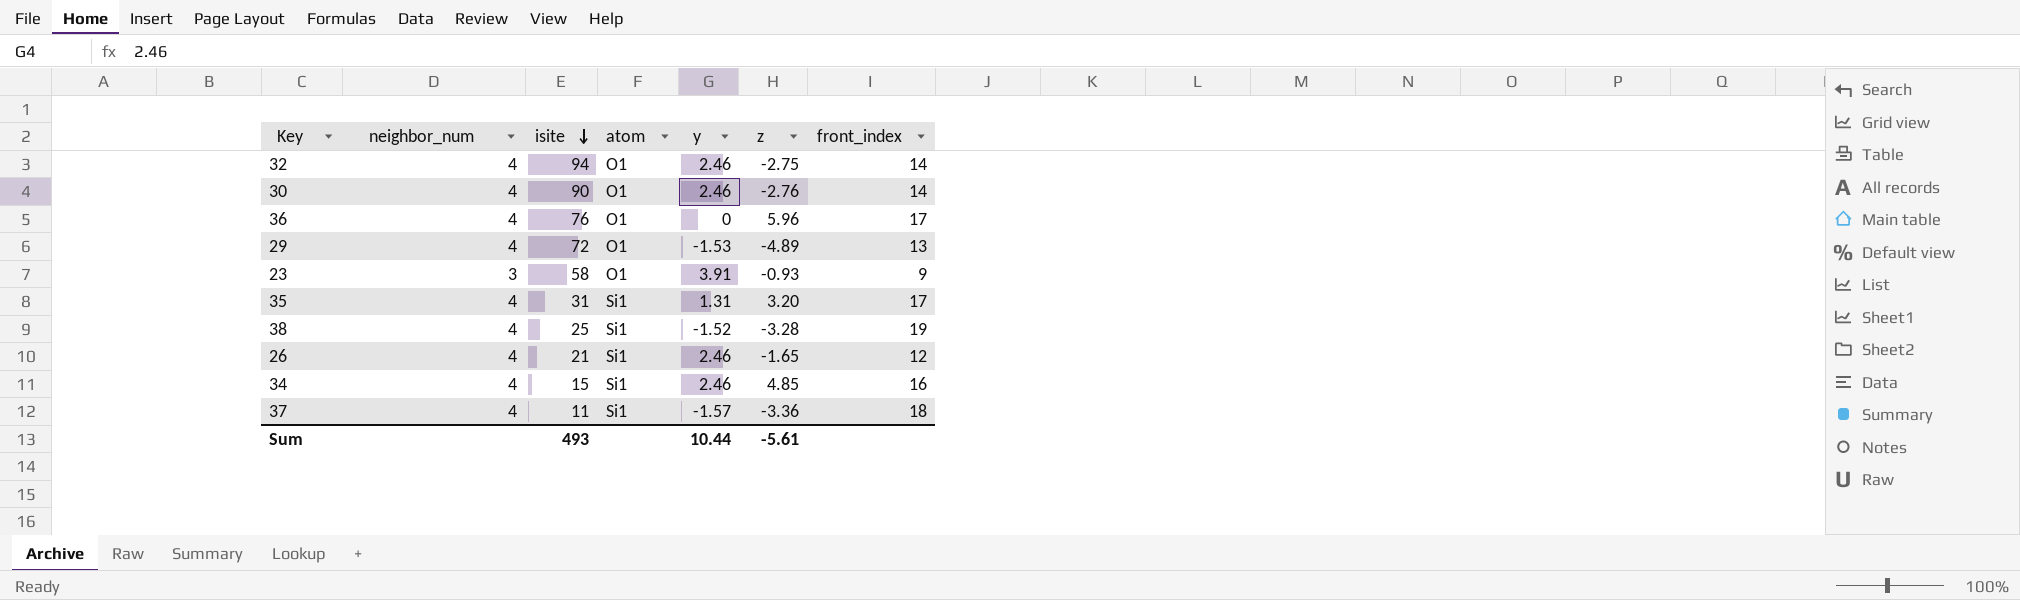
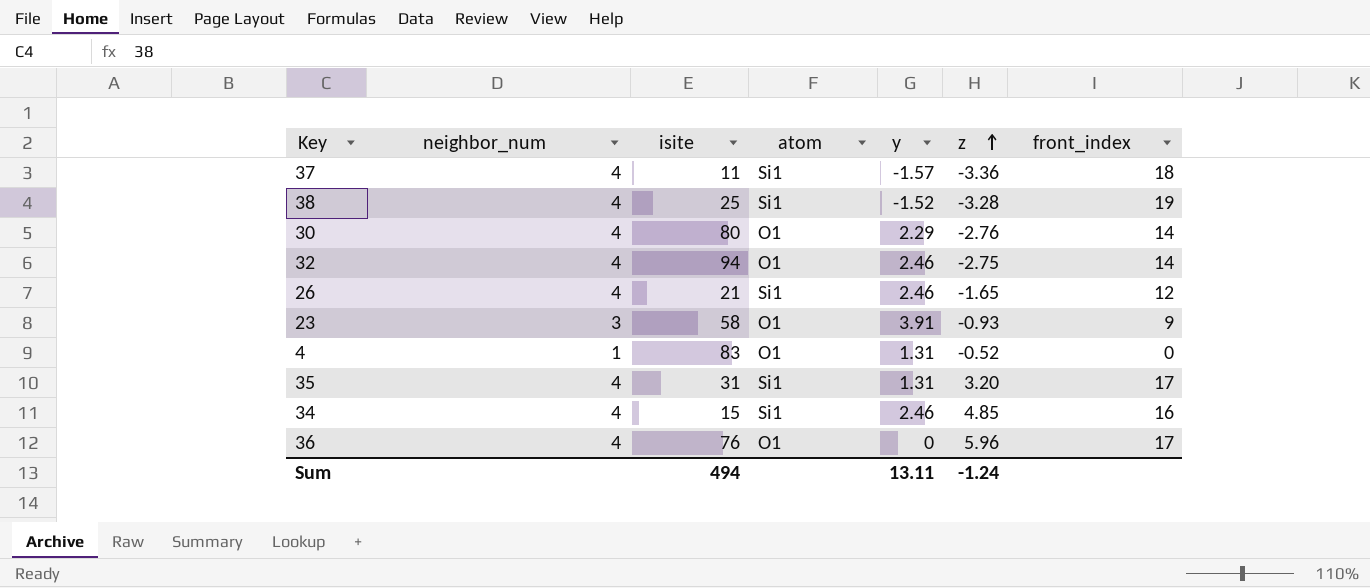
row order: isite descending -> z ascending
row 29: 4 | 72 | O1 | -1.53 | -4.89 | 13 -> none
30 | isite: 90 -> 80
30 | y: 2.46 -> 2.29
row 4: none -> 1 | 83 | O1 | 1.31 | -0.52 | 0
Sum | isite: 493 -> 494
Sum | y: 10.44 -> 13.11
Sum | z: -5.61 -> -1.24

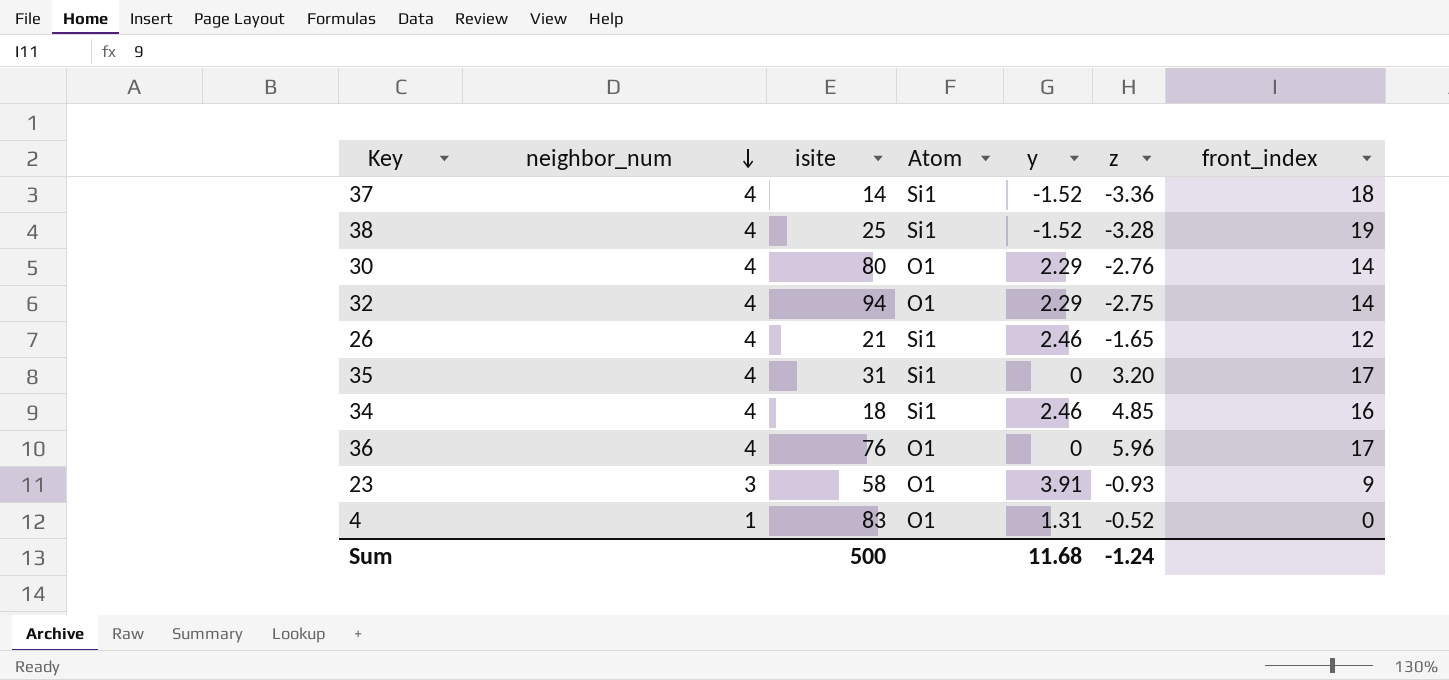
row order: z ascending -> neighbor_num descending
column name: atom -> Atom
37 | isite: 11 -> 14
37 | y: -1.57 -> -1.52
32 | y: 2.46 -> 2.29
35 | y: 1.31 -> 0
34 | isite: 15 -> 18
Sum | isite: 494 -> 500
Sum | y: 13.11 -> 11.68

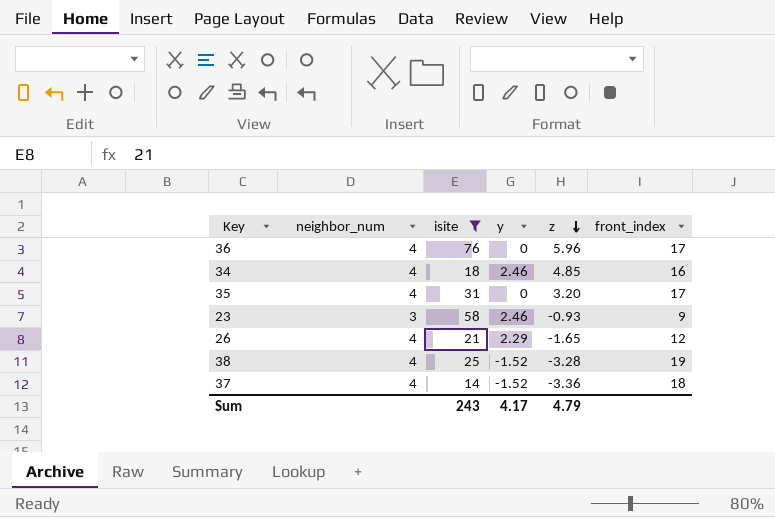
filter: none -> isite <= 76
row order: neighbor_num descending -> z descending
column Atom | position: 4 -> none
23 | y: 3.91 -> 2.46
26 | y: 2.46 -> 2.29
Sum | isite: 500 -> 243
Sum | y: 11.68 -> 4.17
Sum | z: -1.24 -> 4.79

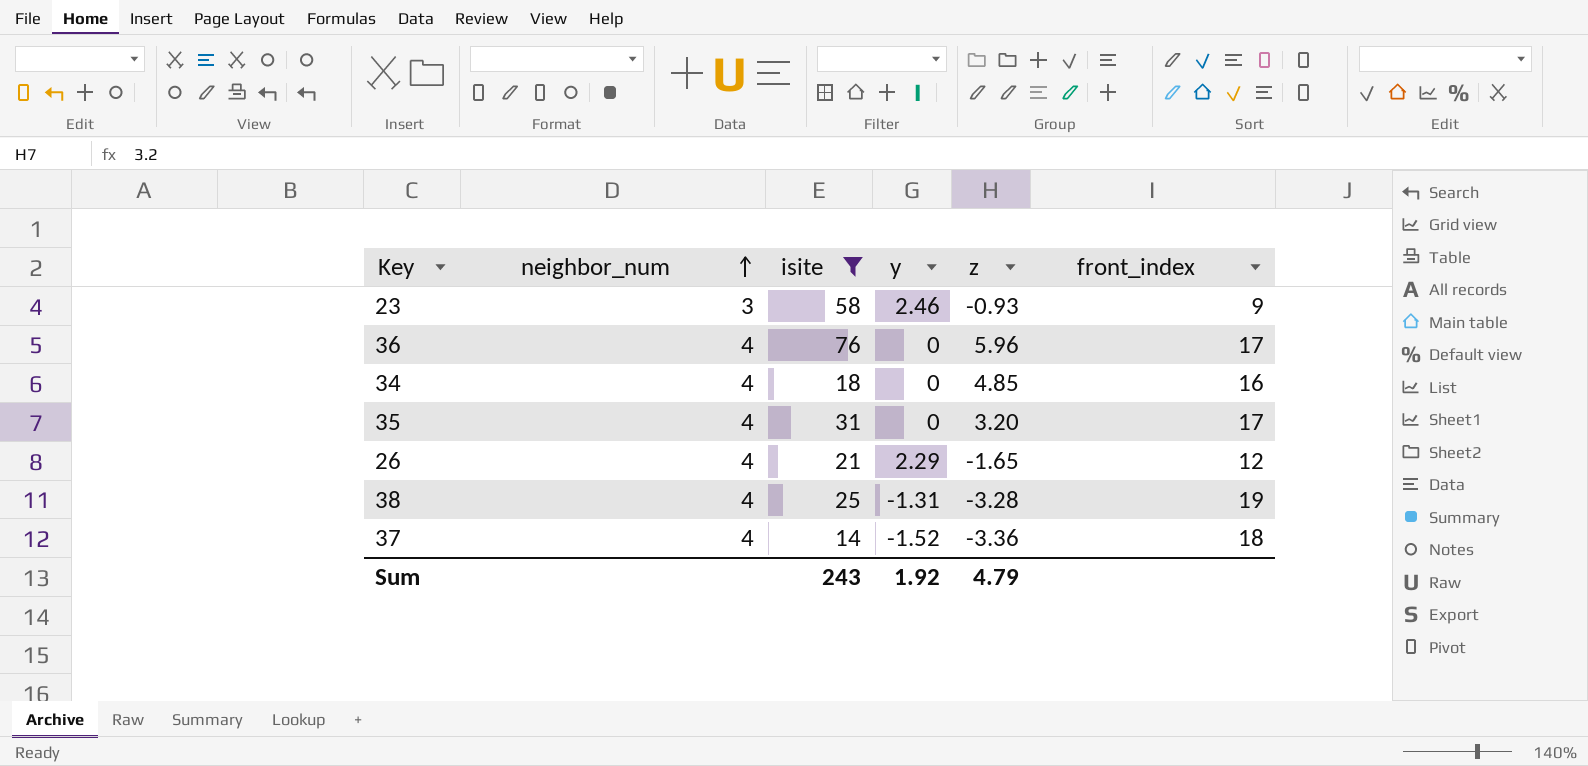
row order: z descending -> neighbor_num ascending
34 | y: 2.46 -> 0
38 | y: -1.52 -> -1.31
Sum | y: 4.17 -> 1.92

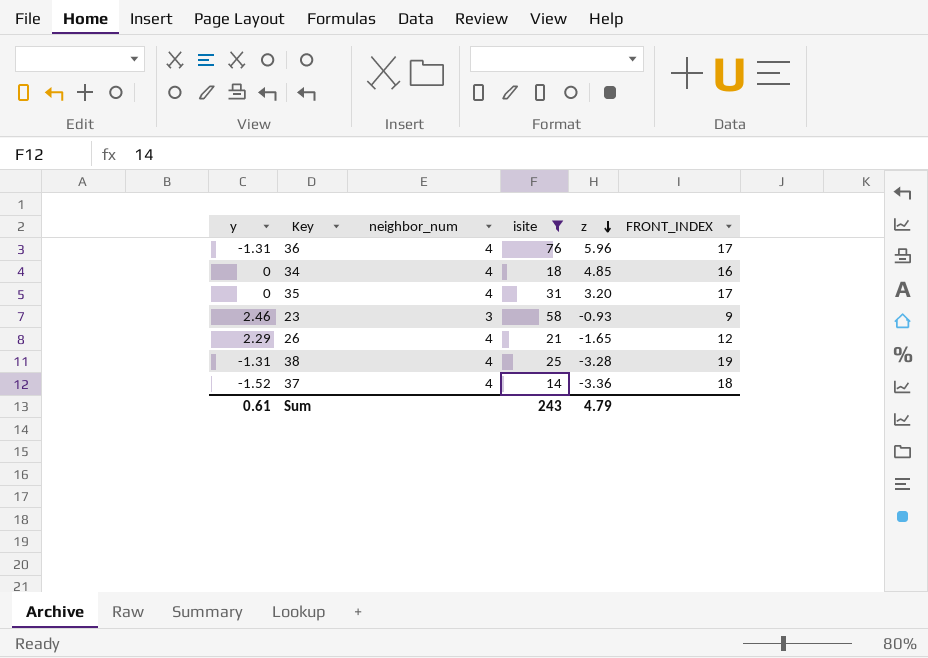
row order: neighbor_num ascending -> z descending
column y | position: 4 -> 1
column name: front_index -> FRONT_INDEX
36 | y: 0 -> -1.31
Sum | y: 1.92 -> 0.61

